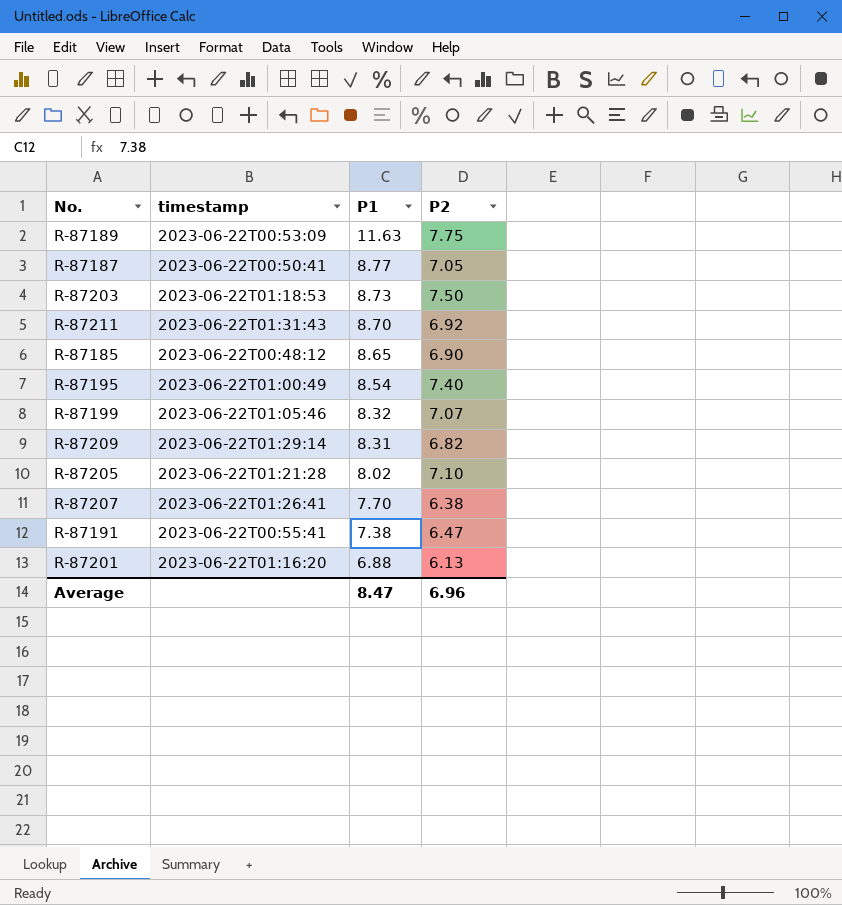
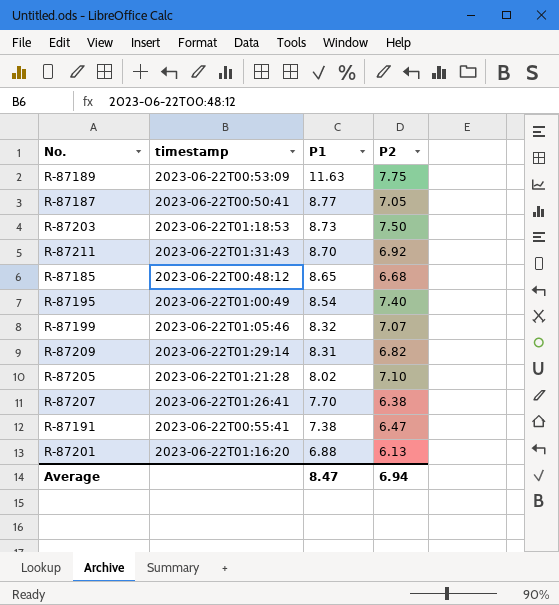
R-87185 | P2: 6.90 -> 6.68
Average | P2: 6.96 -> 6.94

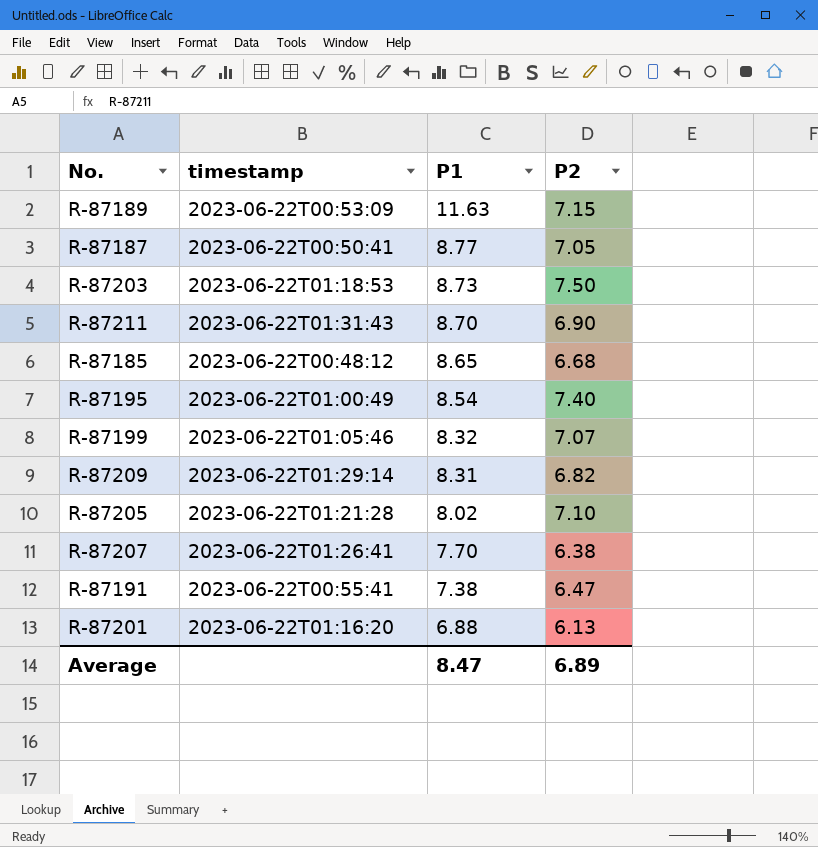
R-87189 | P2: 7.75 -> 7.15
R-87211 | P2: 6.92 -> 6.90
Average | P2: 6.94 -> 6.89

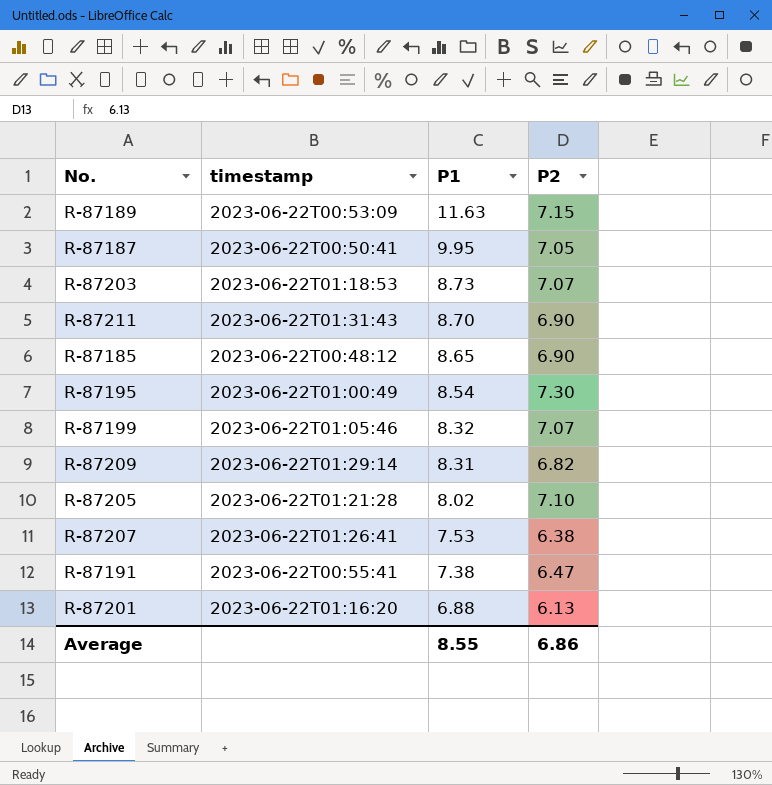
R-87187 | P1: 8.77 -> 9.95
R-87203 | P2: 7.50 -> 7.07
R-87185 | P2: 6.68 -> 6.90
R-87195 | P2: 7.40 -> 7.30
R-87207 | P1: 7.70 -> 7.53
Average | P1: 8.47 -> 8.55
Average | P2: 6.89 -> 6.86

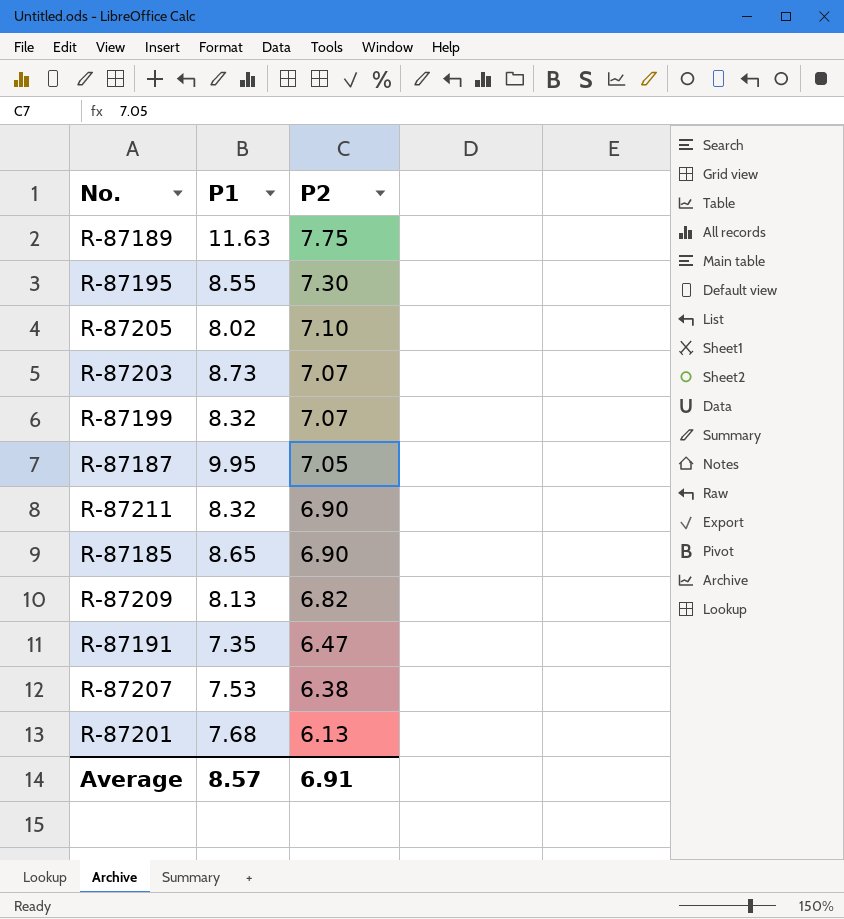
row order: P1 descending -> P2 descending
column timestamp | position: 2 -> none
R-87189 | P2: 7.15 -> 7.75
R-87195 | P1: 8.54 -> 8.55
R-87211 | P1: 8.70 -> 8.32
R-87209 | P1: 8.31 -> 8.13
R-87191 | P1: 7.38 -> 7.35
R-87201 | P1: 6.88 -> 7.68
Average | P1: 8.55 -> 8.57
Average | P2: 6.86 -> 6.91

